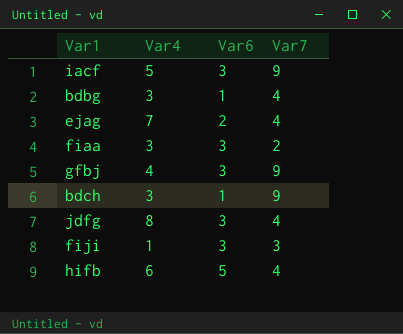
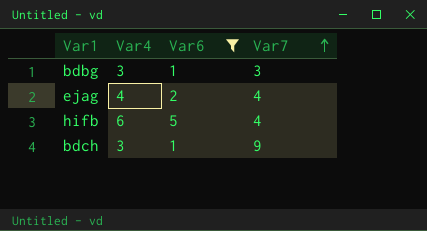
filter: none -> Var6 != 3
row order: none -> Var7 ascending
bdbg | Var7: 4 -> 3
ejag | Var4: 7 -> 4

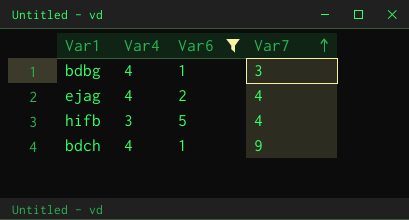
bdbg | Var4: 3 -> 4
hifb | Var4: 6 -> 3
bdch | Var4: 3 -> 4

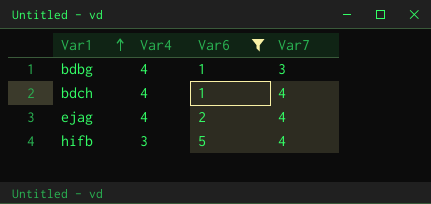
row order: Var7 ascending -> Var1 ascending
bdch | Var7: 9 -> 4

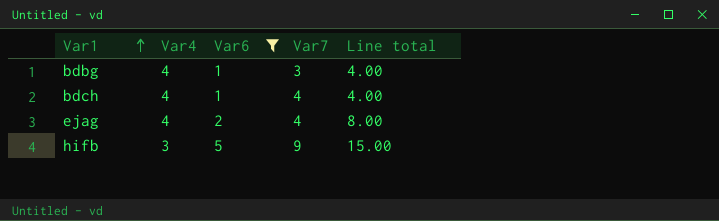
column Line total | formula: none -> [Var4] * [Var6]
hifb | Var7: 4 -> 9

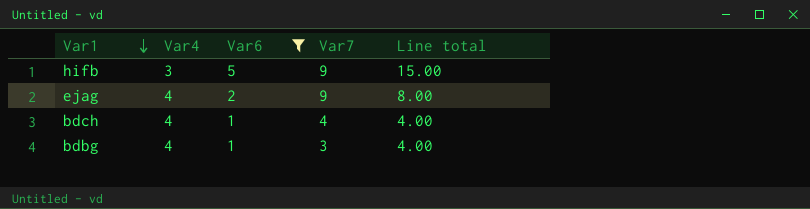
row order: Var1 ascending -> Var1 descending
ejag | Var7: 4 -> 9

